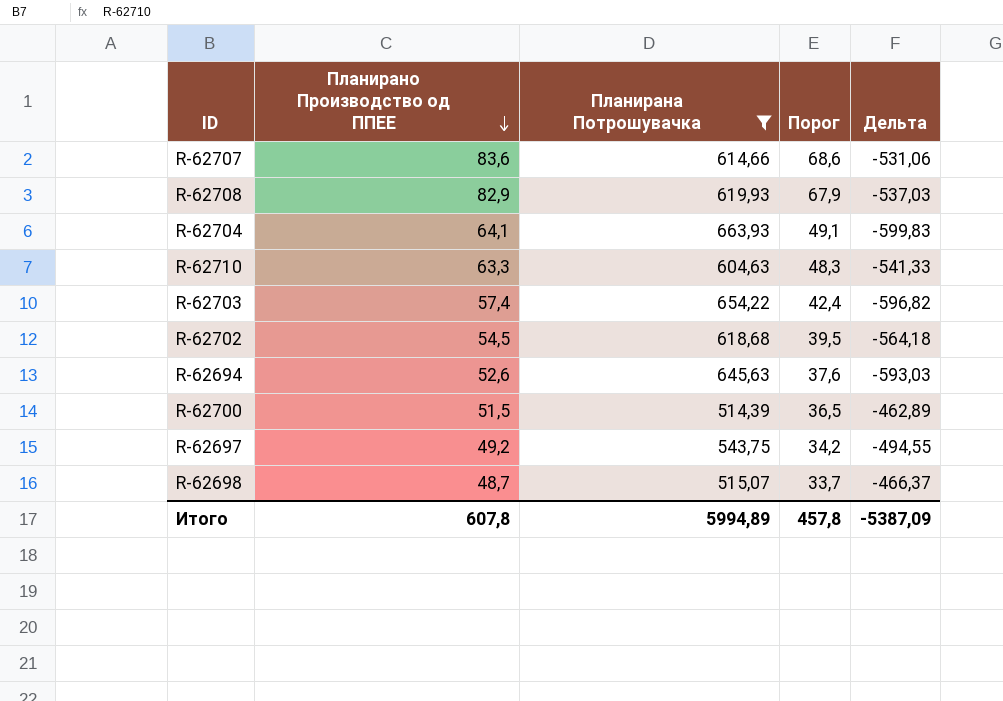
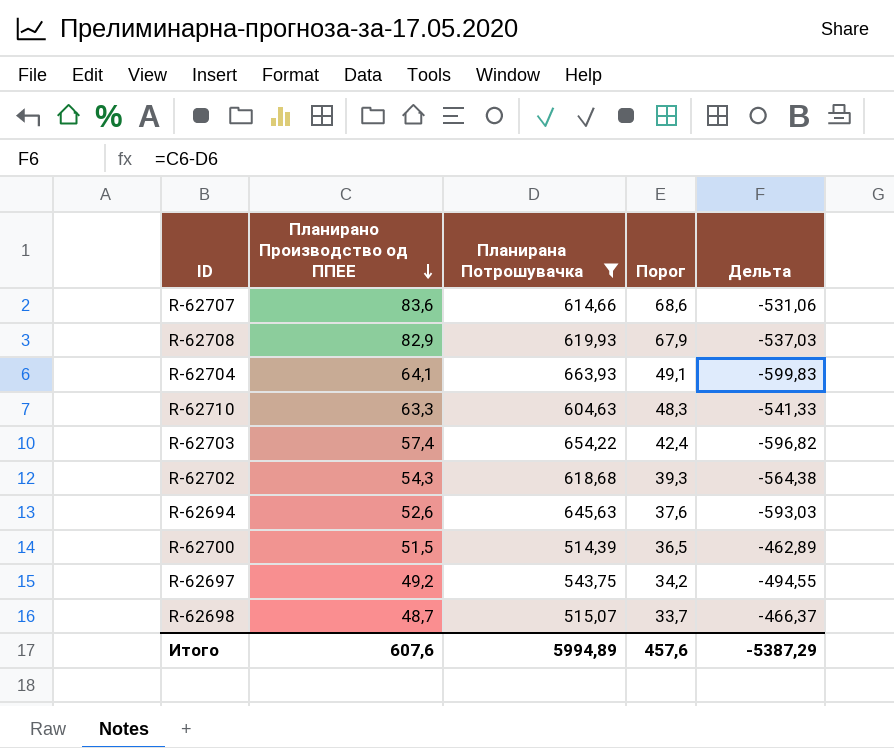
R-62702 | Планирано Производство од ППЕЕ: 54,5 -> 54,3
R-62702 | Порог: 39,5 -> 39,3
R-62702 | Дельта: -564,18 -> -564,38
Итого | Планирано Производство од ППЕЕ: 607,8 -> 607,6
Итого | Порог: 457,8 -> 457,6
Итого | Дельта: -5387,09 -> -5387,29

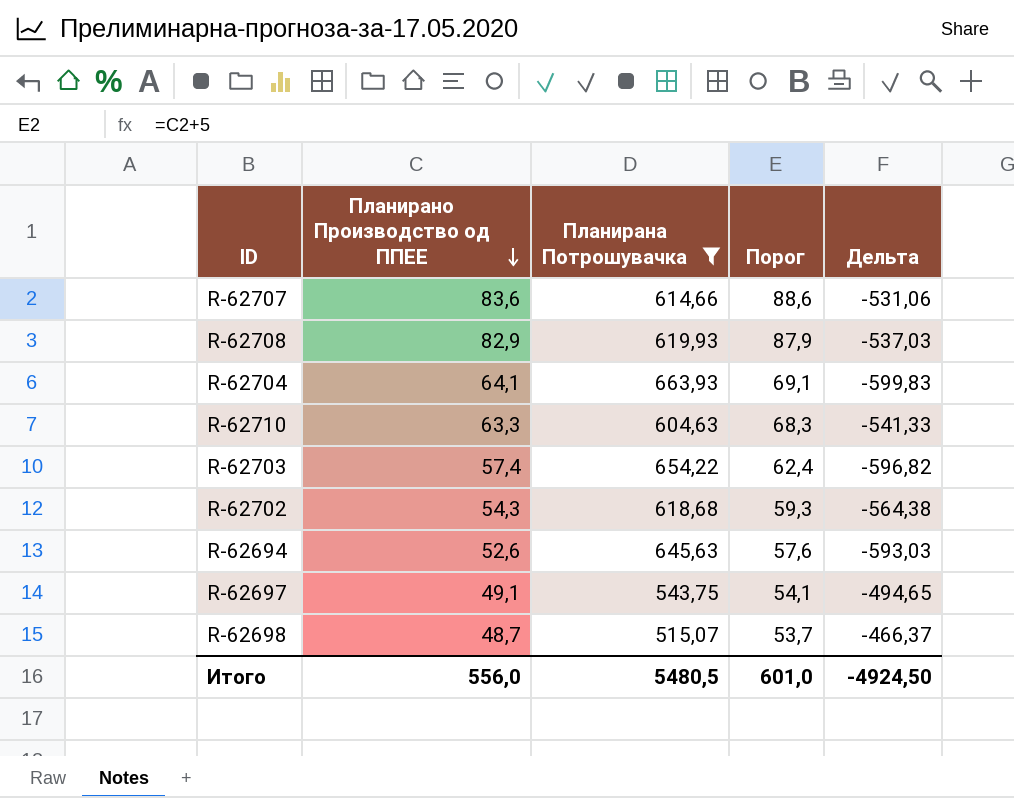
column Порог | formula: [Планирано Производство од ППЕЕ] - 15 -> [Планирано Производство од ППЕЕ] + 5
row R-62700: 51,5 | 514,39 | 36,5 | -462,89 -> none
R-62697 | Планирано Производство од ППЕЕ: 49,2 -> 49,1
R-62697 | Дельта: -494,55 -> -494,65
Итого | Планирано Производство од ППЕЕ: 607,6 -> 556,0
Итого | Планирана Потрошувачка: 5994,89 -> 5480,5
Итого | Порог: 457,6 -> 601,0
Итого | Дельта: -5387,29 -> -4924,50

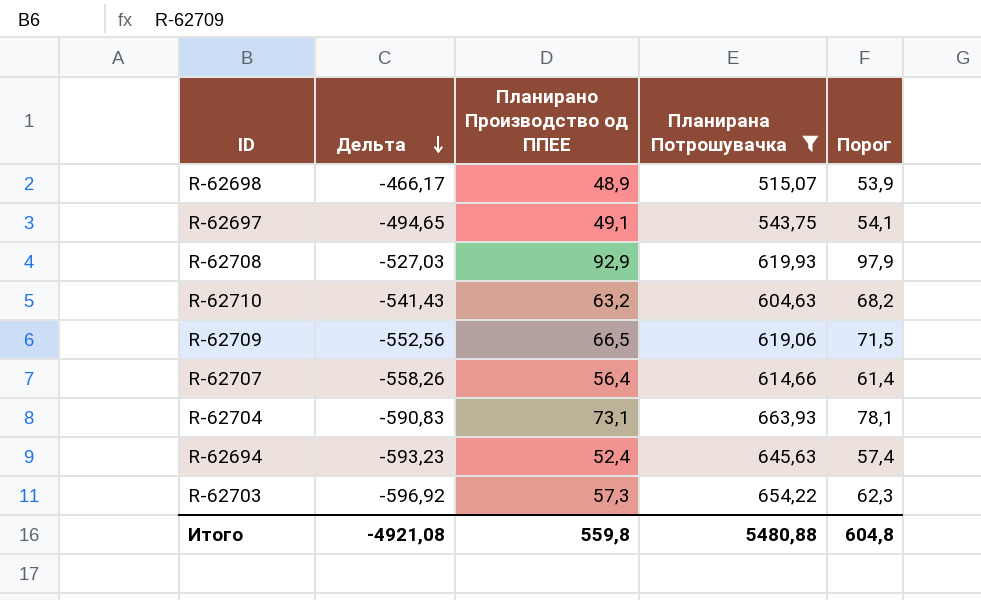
row order: Планирано Производство од ППЕЕ descending -> Дельта descending
column Дельта | position: 5 -> 2
row R-62702: 54,3 | 618,68 | 59,3 | -564,38 -> none
R-62698 | Дельта: -466,37 -> -466,17
R-62698 | Планирано Производство од ППЕЕ: 48,7 -> 48,9
R-62698 | Порог: 53,7 -> 53,9
R-62708 | Дельта: -537,03 -> -527,03
R-62708 | Планирано Производство од ППЕЕ: 82,9 -> 92,9
R-62708 | Порог: 87,9 -> 97,9
R-62710 | Дельта: -541,33 -> -541,43
R-62710 | Планирано Производство од ППЕЕ: 63,3 -> 63,2
R-62710 | Порог: 68,3 -> 68,2
row R-62709: none -> -552,56 | 66,5 | 619,06 | 71,5
R-62707 | Дельта: -531,06 -> -558,26
R-62707 | Планирано Производство од ППЕЕ: 83,6 -> 56,4
R-62707 | Порог: 88,6 -> 61,4
R-62704 | Дельта: -599,83 -> -590,83
R-62704 | Планирано Производство од ППЕЕ: 64,1 -> 73,1
R-62704 | Порог: 69,1 -> 78,1
R-62694 | Дельта: -593,03 -> -593,23
R-62694 | Планирано Производство од ППЕЕ: 52,6 -> 52,4
R-62694 | Порог: 57,6 -> 57,4
R-62703 | Дельта: -596,82 -> -596,92
R-62703 | Планирано Производство од ППЕЕ: 57,4 -> 57,3
R-62703 | Порог: 62,4 -> 62,3
Итого | Дельта: -4924,50 -> -4921,08
Итого | Планирано Производство од ППЕЕ: 556,0 -> 559,8
Итого | Планирана Потрошувачка: 5480,5 -> 5480,88
Итого | Порог: 601,0 -> 604,8

